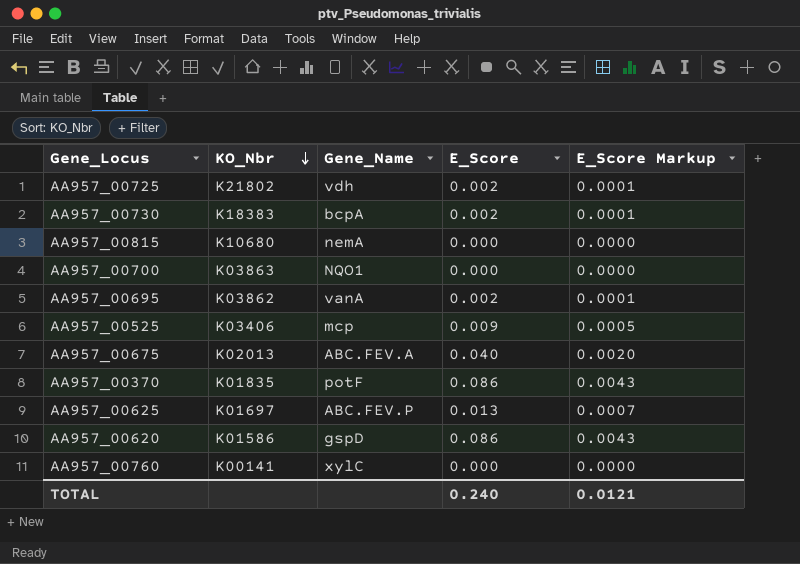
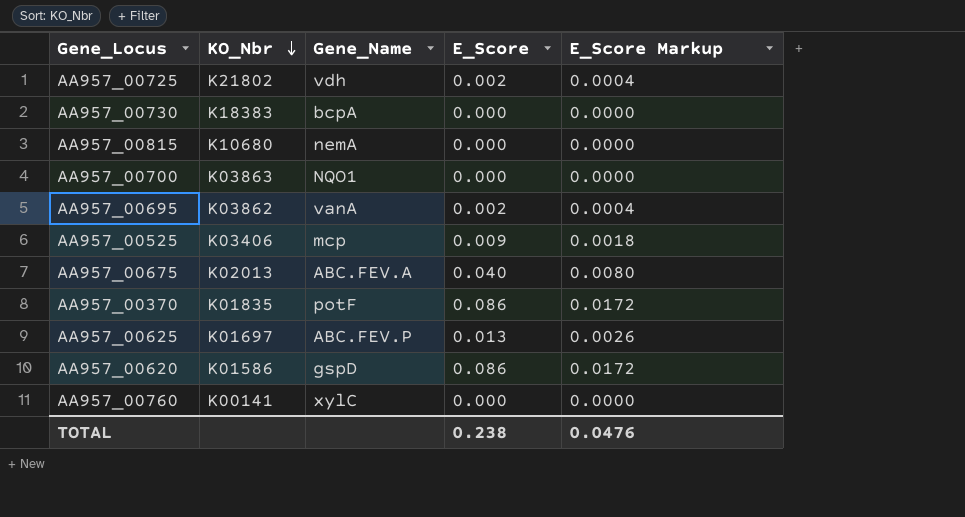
column E_Score Markup | formula: [E_Score] * 0.05 -> [E_Score] * 0.2
AA957_00730 | E_Score: 0.002 -> 0.000
TOTAL | E_Score: 0.240 -> 0.238
TOTAL | E_Score Markup: 0.0121 -> 0.0476

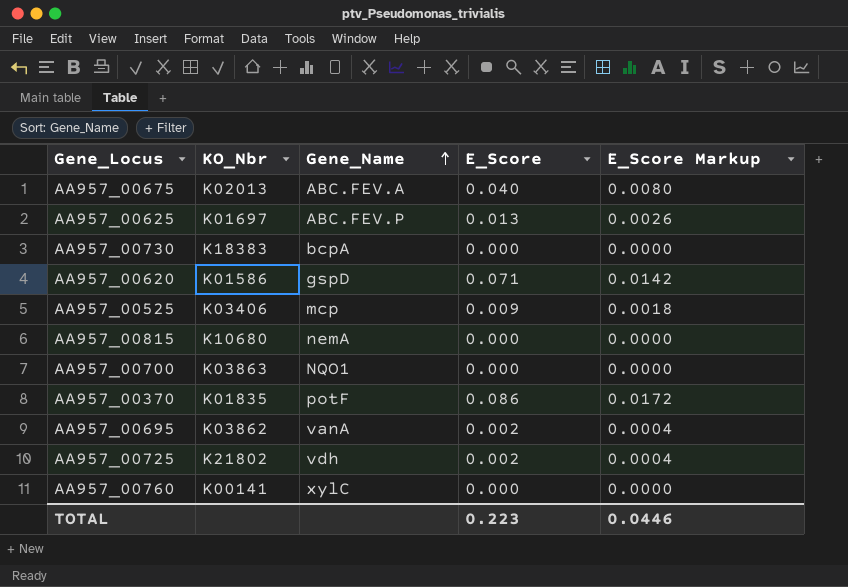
row order: KO_Nbr descending -> Gene_Name ascending
AA957_00620 | E_Score: 0.086 -> 0.071
AA957_00620 | E_Score Markup: 0.0172 -> 0.0142
TOTAL | E_Score: 0.238 -> 0.223
TOTAL | E_Score Markup: 0.0476 -> 0.0446

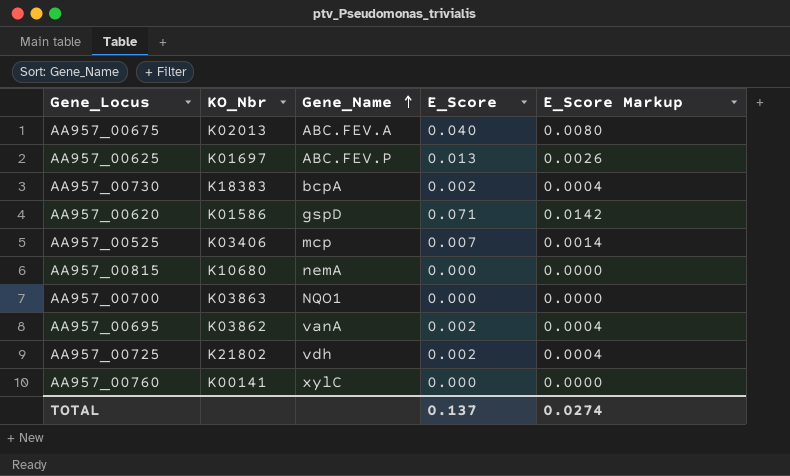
row AA957_00370: K01835 | potF | 0.086 | 0.0172 -> none
AA957_00730 | E_Score: 0.000 -> 0.002
AA957_00730 | E_Score Markup: 0.0000 -> 0.0004
AA957_00525 | E_Score: 0.009 -> 0.007
AA957_00525 | E_Score Markup: 0.0018 -> 0.0014
TOTAL | E_Score: 0.223 -> 0.137
TOTAL | E_Score Markup: 0.0446 -> 0.0274

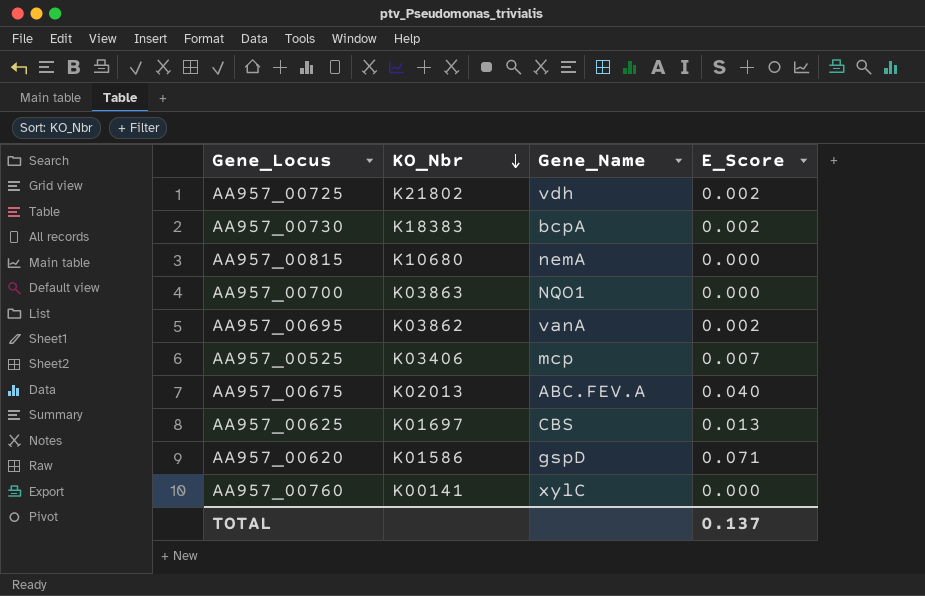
row order: Gene_Name ascending -> KO_Nbr descending
column E_Score Markup | formula: [E_Score] * 0.2 -> none
AA957_00625 | Gene_Name: ABC.FEV.P -> CBS

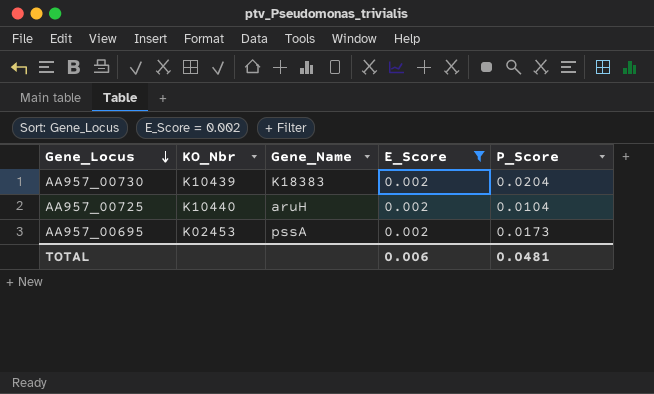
filter: none -> E_Score = 0.002
row order: KO_Nbr descending -> Gene_Locus descending
column P_Score | position: none -> 5
AA957_00730 | KO_Nbr: K18383 -> K10439
AA957_00730 | Gene_Name: bcpA -> K18383
AA957_00725 | KO_Nbr: K21802 -> K10440
AA957_00725 | Gene_Name: vdh -> aruH
AA957_00695 | KO_Nbr: K03862 -> K02453
AA957_00695 | Gene_Name: vanA -> pssA
TOTAL | E_Score: 0.137 -> 0.006

